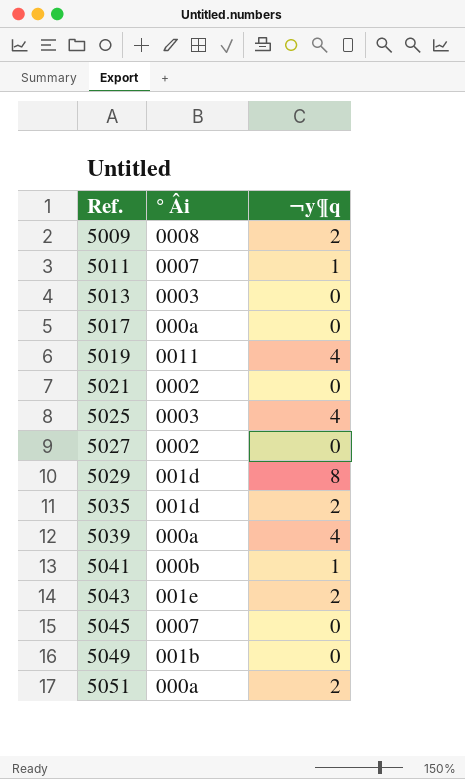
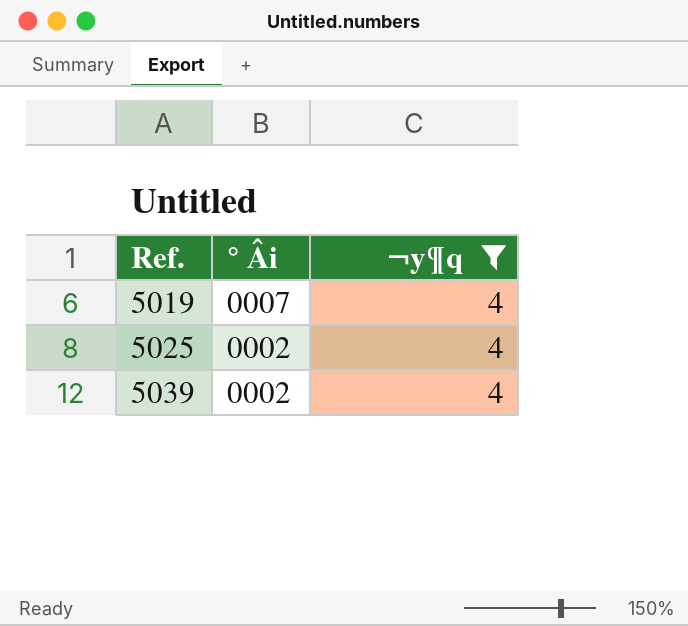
filter: none -> ¬y¶q = 4
5019 | ° Âi: 0011 -> 0007
5025 | ° Âi: 0003 -> 0002
5039 | ° Âi: 000a -> 0002

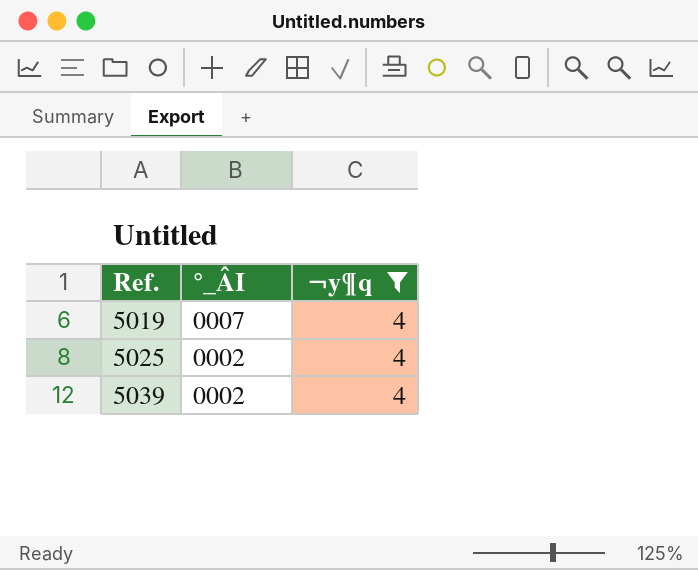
column name: ° Âi -> °_ÂI

